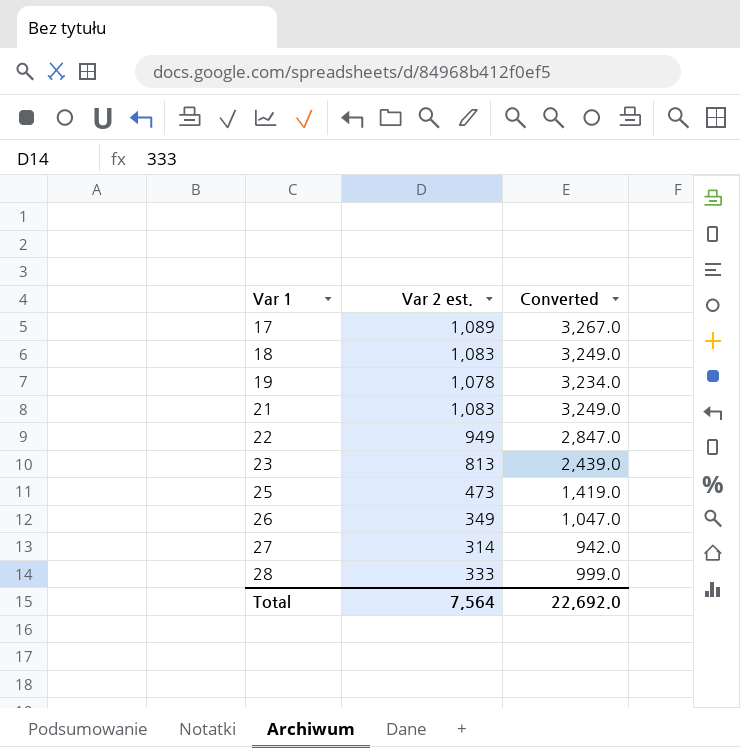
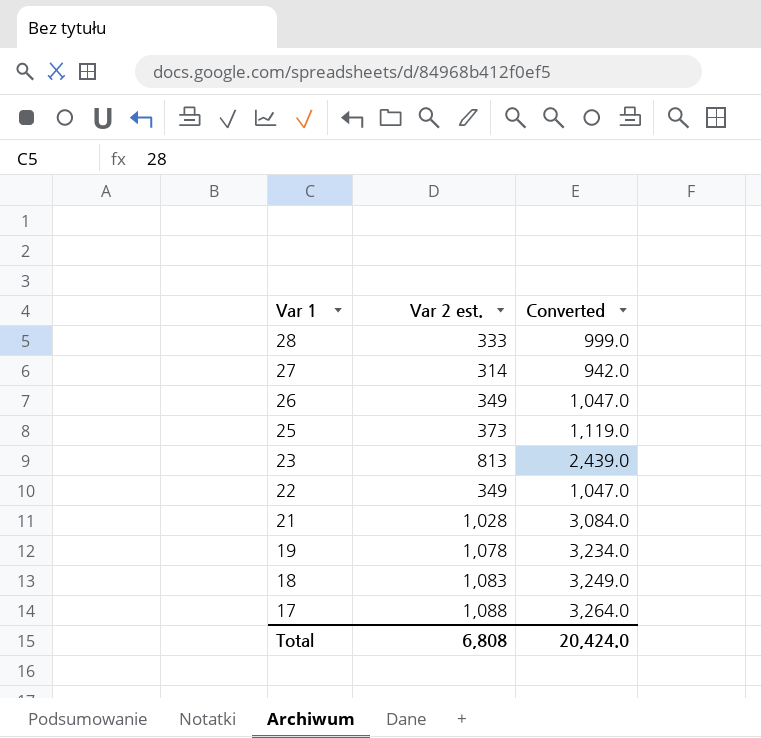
row order: Var 1 ascending -> Var 1 descending
25 | Var 2 est.: 473 -> 373
25 | Converted: 1,419.0 -> 1,119.0
22 | Var 2 est.: 949 -> 349
22 | Converted: 2,847.0 -> 1,047.0
21 | Var 2 est.: 1,083 -> 1,028
21 | Converted: 3,249.0 -> 3,084.0
17 | Var 2 est.: 1,089 -> 1,088
17 | Converted: 3,267.0 -> 3,264.0
Total | Var 2 est.: 7,564 -> 6,808
Total | Converted: 22,692.0 -> 20,424.0

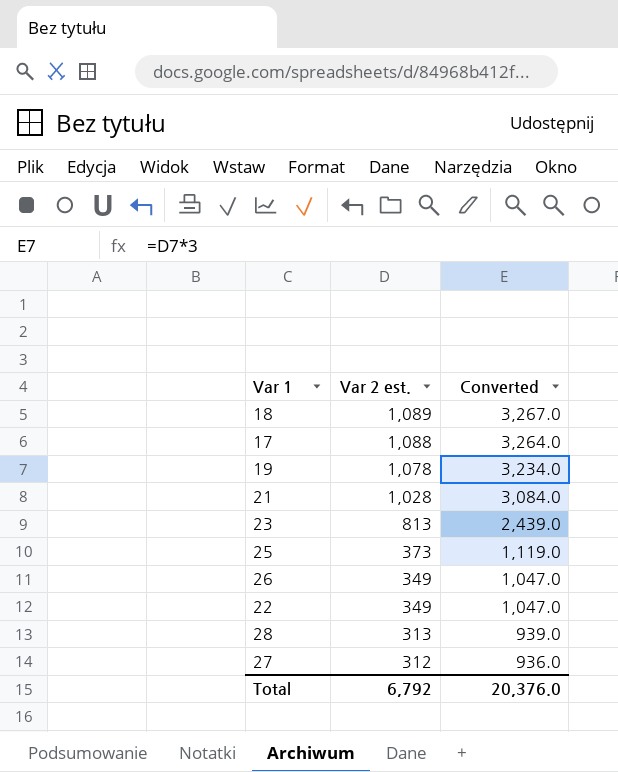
row order: Var 1 descending -> Var 2 est. descending
18 | Var 2 est.: 1,083 -> 1,089
18 | Converted: 3,249.0 -> 3,267.0
28 | Var 2 est.: 333 -> 313
28 | Converted: 999.0 -> 939.0
27 | Var 2 est.: 314 -> 312
27 | Converted: 942.0 -> 936.0
Total | Var 2 est.: 6,808 -> 6,792
Total | Converted: 20,424.0 -> 20,376.0

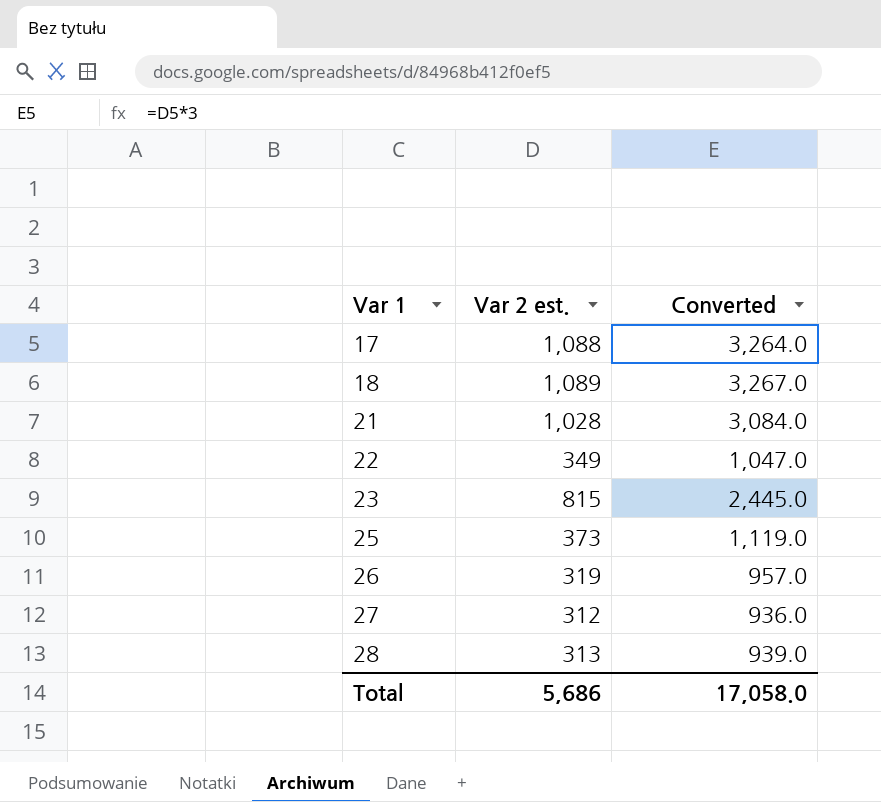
row order: Var 2 est. descending -> Var 1 ascending
row 19: 1,078 | 3,234.0 -> none
23 | Var 2 est.: 813 -> 815
23 | Converted: 2,439.0 -> 2,445.0
26 | Var 2 est.: 349 -> 319
26 | Converted: 1,047.0 -> 957.0
Total | Var 2 est.: 6,792 -> 5,686
Total | Converted: 20,376.0 -> 17,058.0

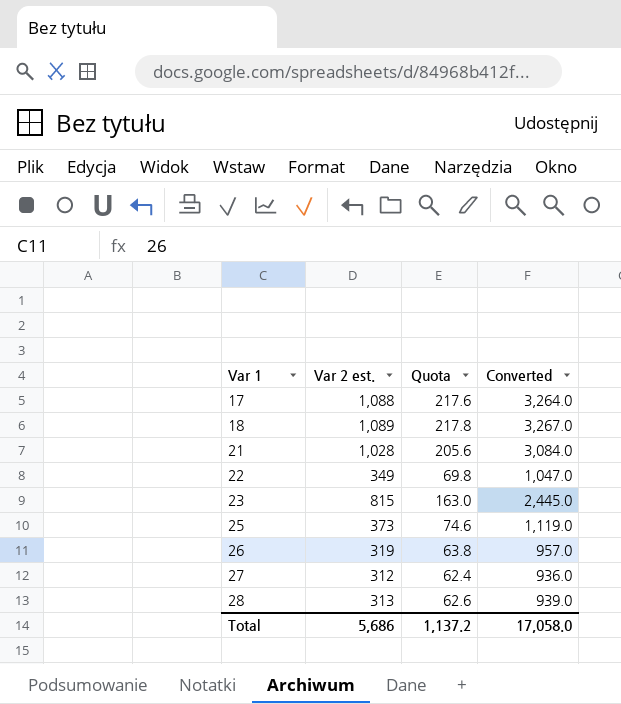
column Quota | formula: none -> [Var 2 est.] * 0.2

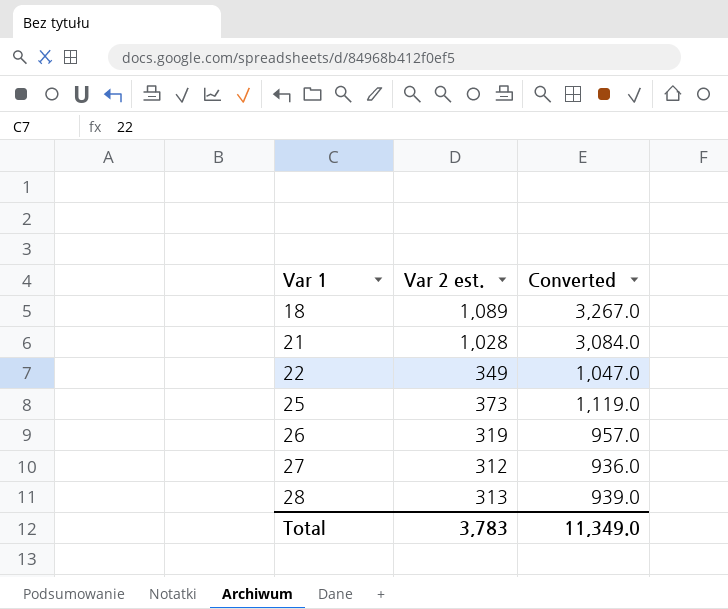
column Quota | formula: [Var 2 est.] * 0.2 -> none
row 17: 1,088 | 217.6 | 3,264.0 -> none
row 23: 815 | 163.0 | 2,445.0 -> none
Total | Var 2 est.: 5,686 -> 3,783
Total | Converted: 17,058.0 -> 11,349.0

